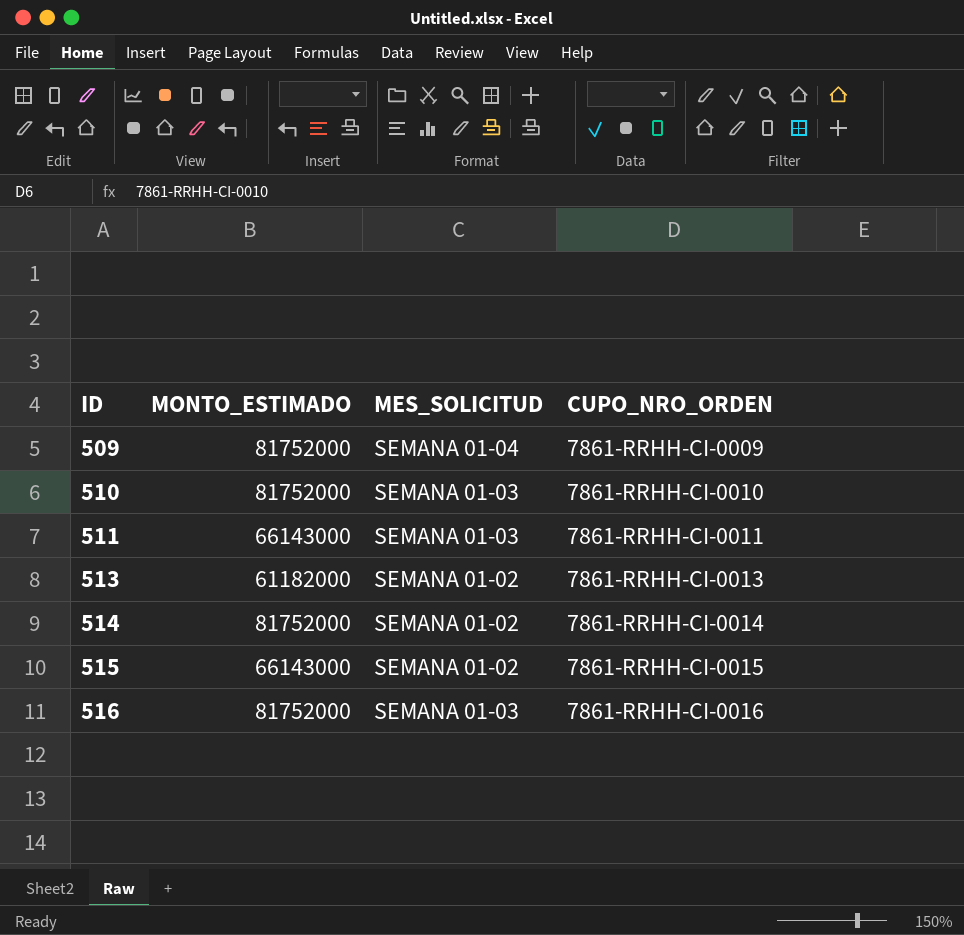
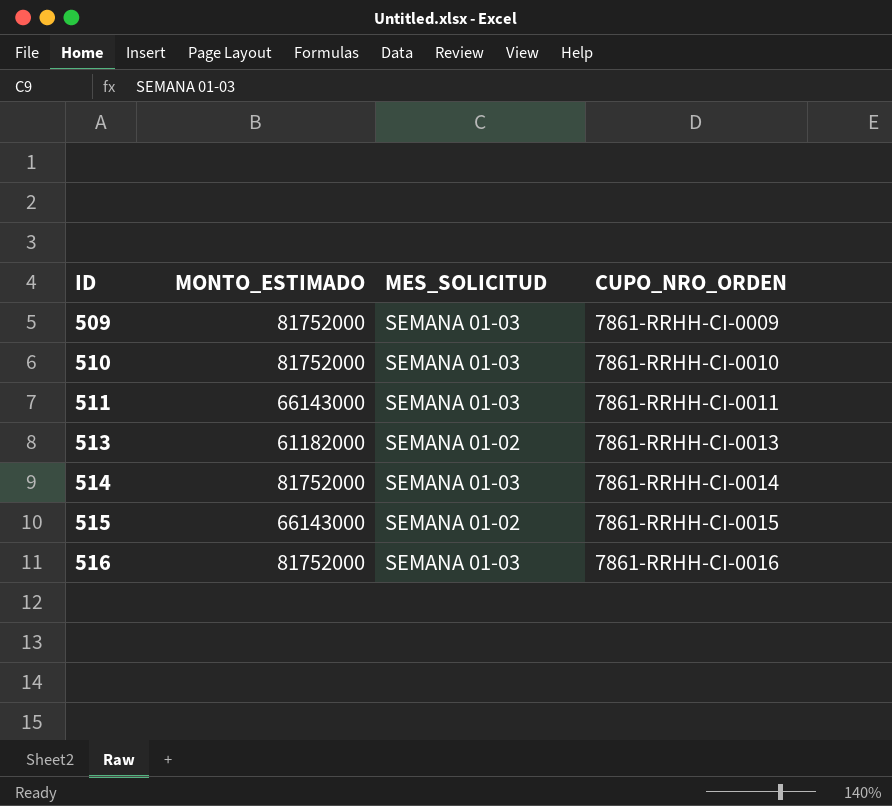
509 | MES_SOLICITUD: SEMANA 01-04 -> SEMANA 01-03
514 | MES_SOLICITUD: SEMANA 01-02 -> SEMANA 01-03

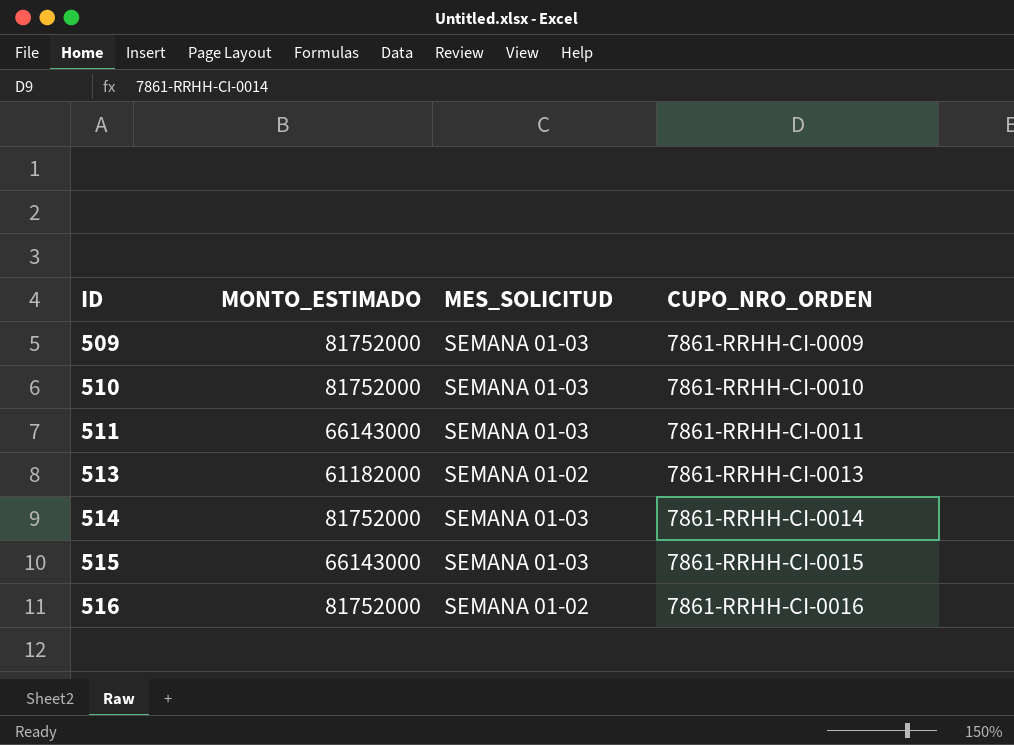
515 | MES_SOLICITUD: SEMANA 01-02 -> SEMANA 01-03
516 | MES_SOLICITUD: SEMANA 01-03 -> SEMANA 01-02

